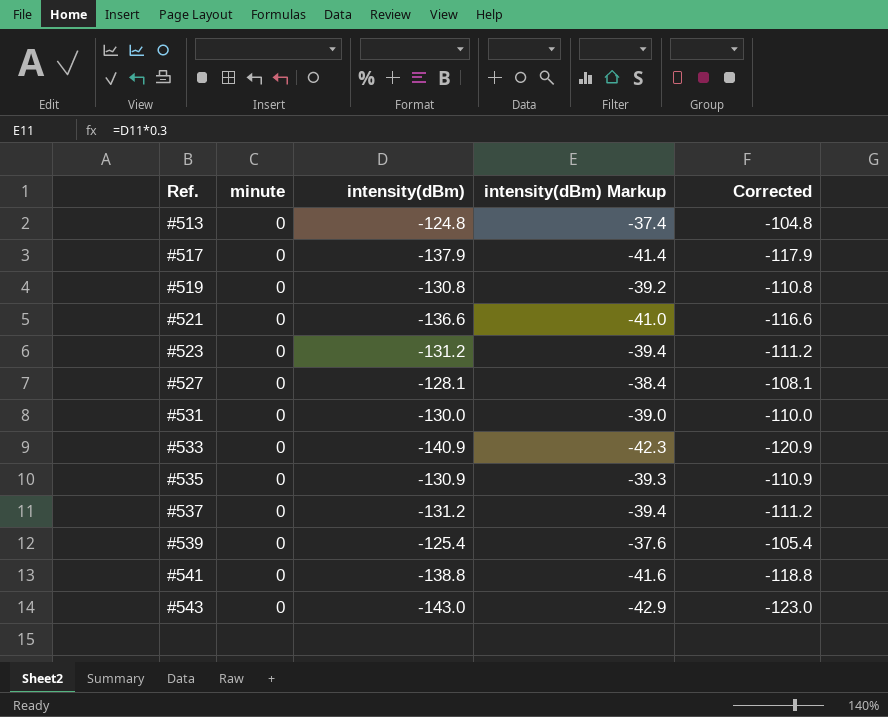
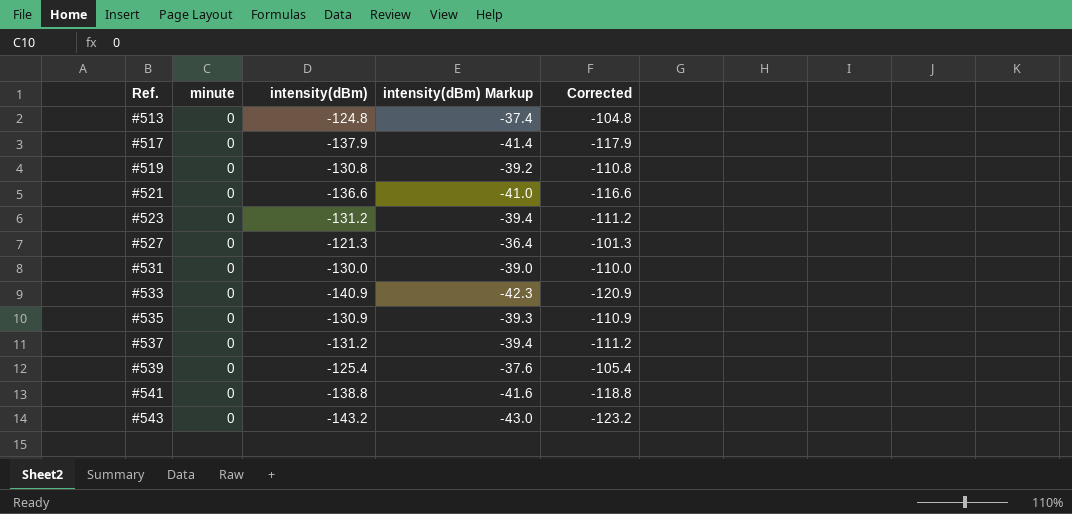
#527 | intensity(dBm): -128.1 -> -121.3
#527 | intensity(dBm) Markup: -38.4 -> -36.4
#527 | Corrected: -108.1 -> -101.3
#543 | intensity(dBm): -143.0 -> -143.2
#543 | intensity(dBm) Markup: -42.9 -> -43.0
#543 | Corrected: -123.0 -> -123.2

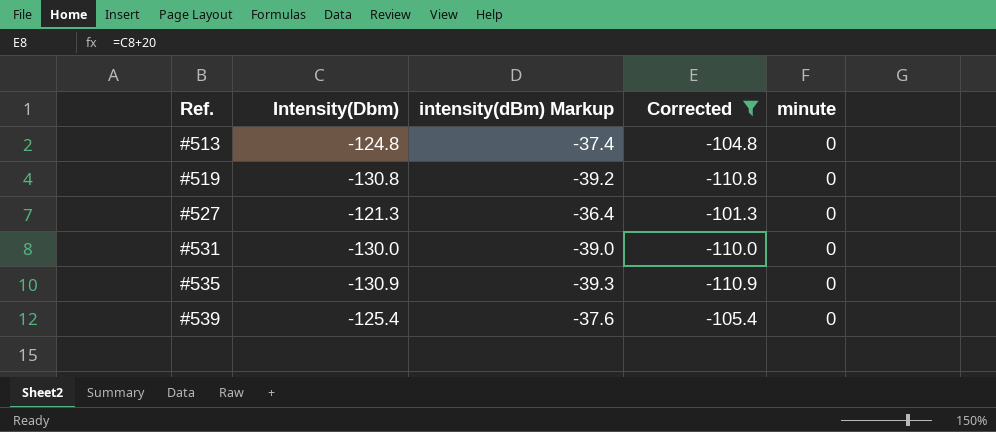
filter: none -> Corrected >= -110.9
column name: intensity(dBm) -> Intensity(Dbm)
column minute | position: 2 -> 5

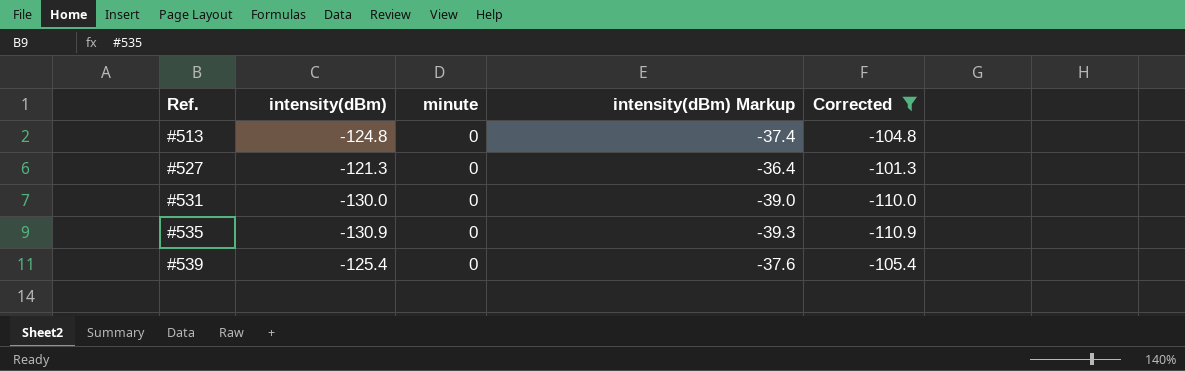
column name: Intensity(Dbm) -> intensity(dBm)
column minute | position: 5 -> 3
row #519: -130.8 | -39.2 | -110.8 | 0 -> none

